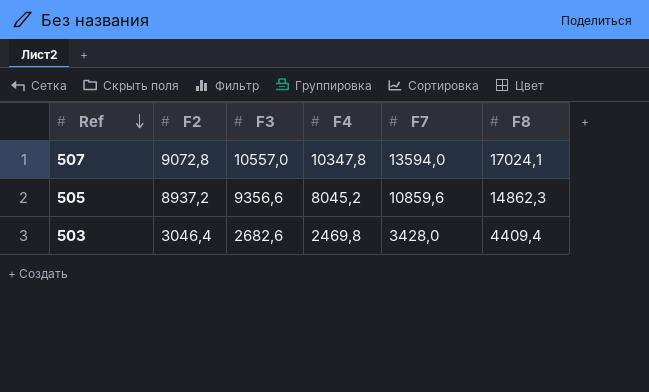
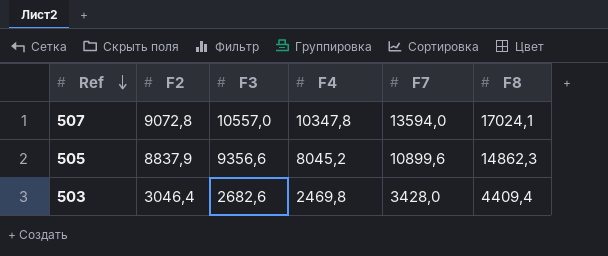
505 | F2: 8937,2 -> 8837,9
505 | F7: 10859,6 -> 10899,6

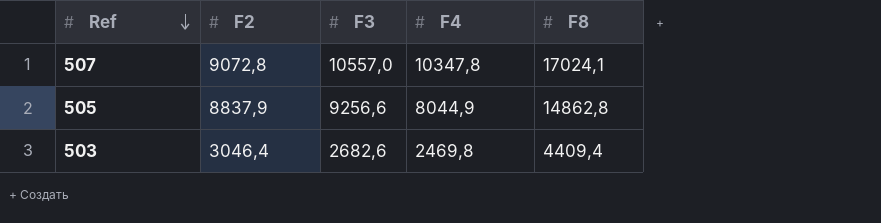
column F7 | position: 5 -> none
505 | F3: 9356,6 -> 9256,6
505 | F4: 8045,2 -> 8044,9
505 | F8: 14862,3 -> 14862,8

